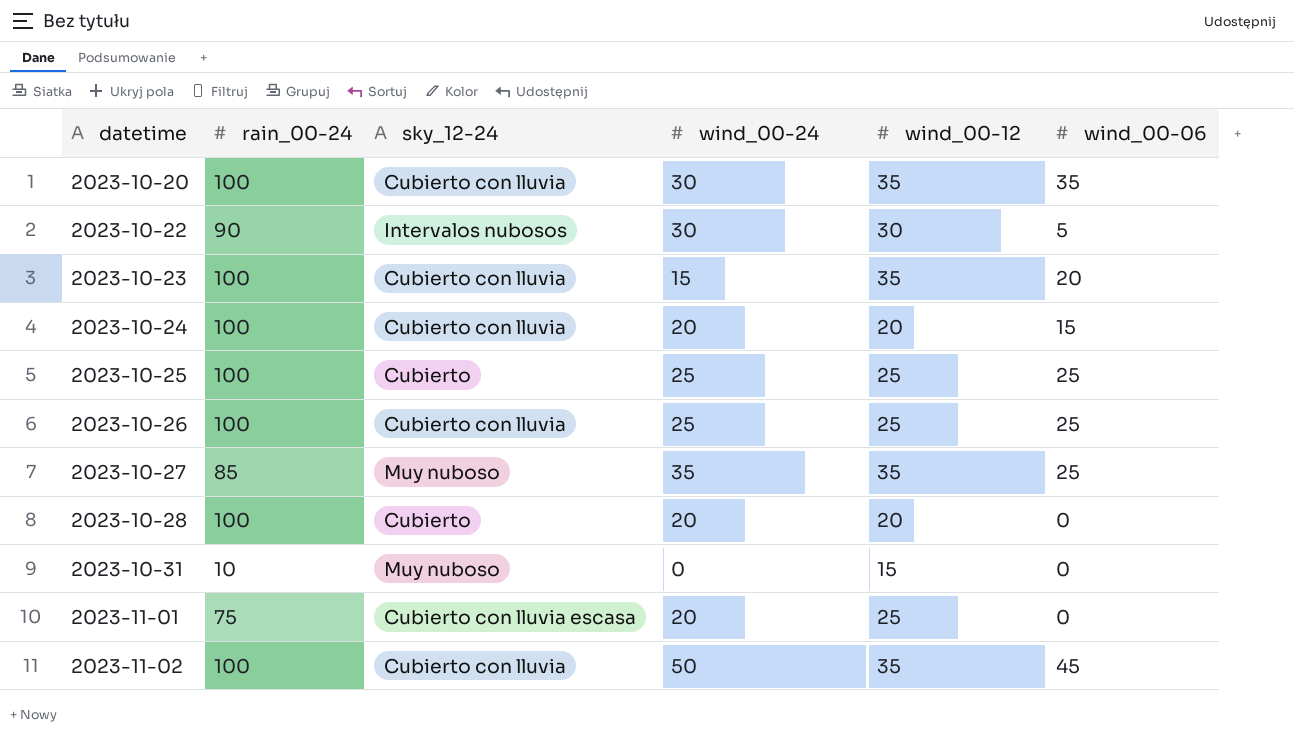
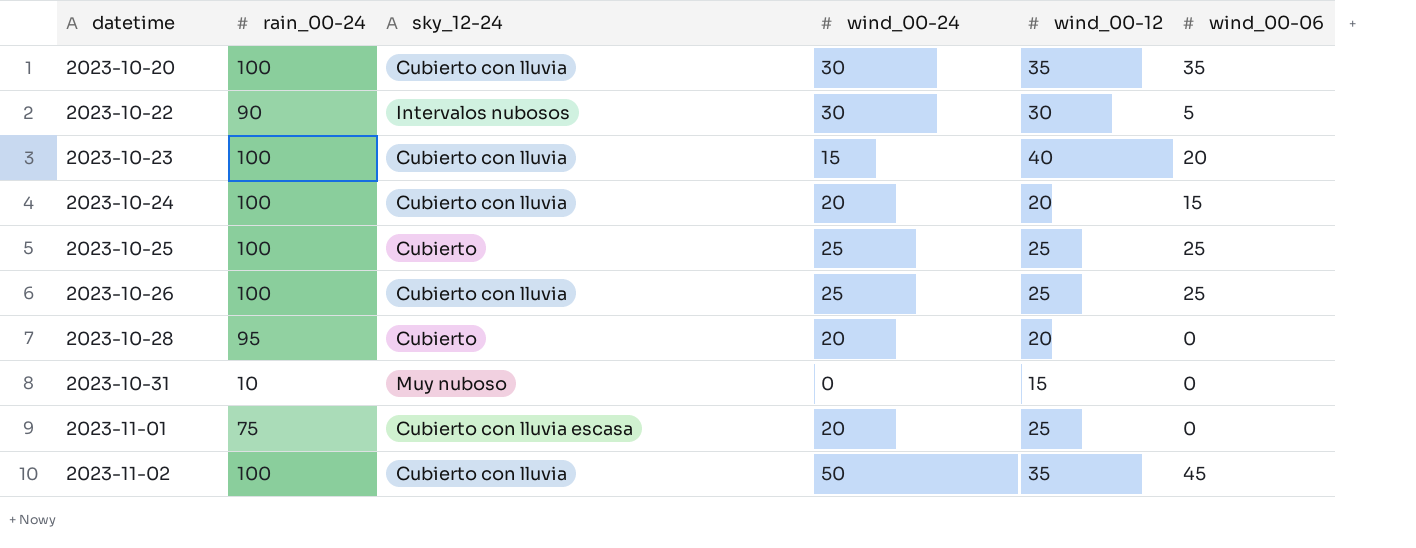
row 2023-10-27: 85 | Muy nuboso | 35 | 35 | 25 -> none
2023-10-23 | wind_00-12: 35 -> 40
2023-10-28 | rain_00-24: 100 -> 95

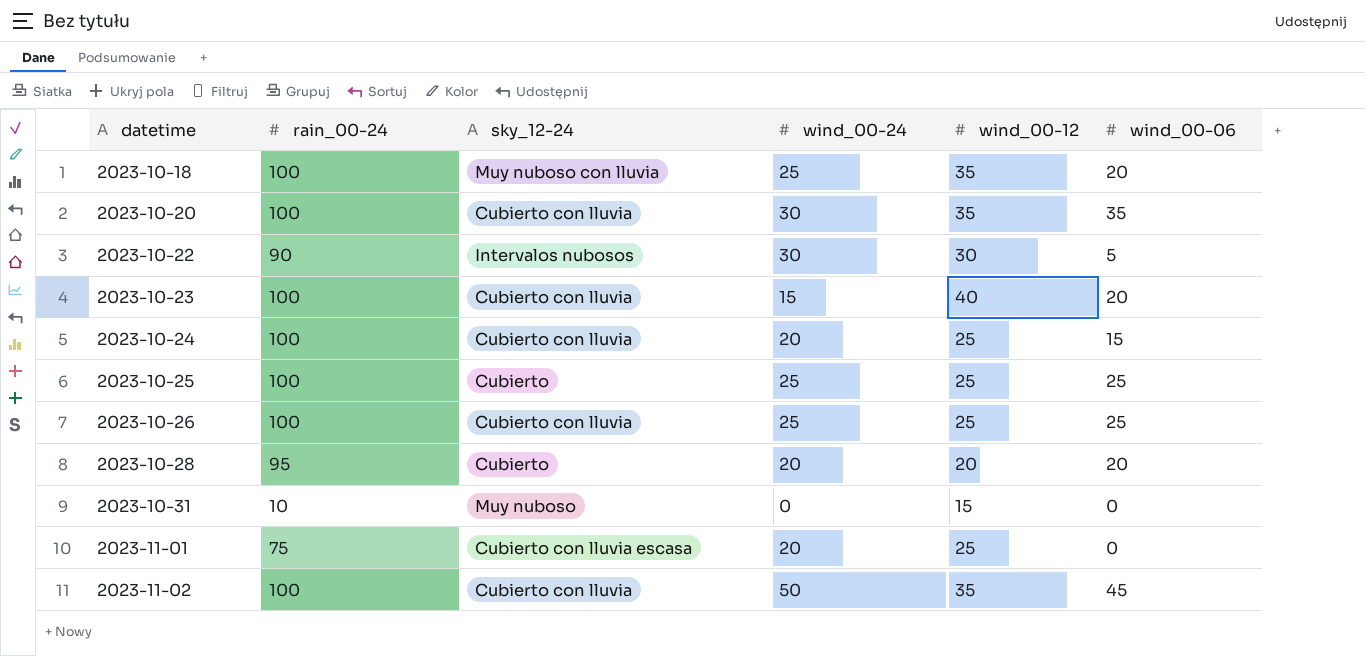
row 2023-10-18: none -> 100 | Muy nuboso con lluvia | 25 | 35 | 20
2023-10-24 | wind_00-12: 20 -> 25
2023-10-28 | wind_00-06: 0 -> 20

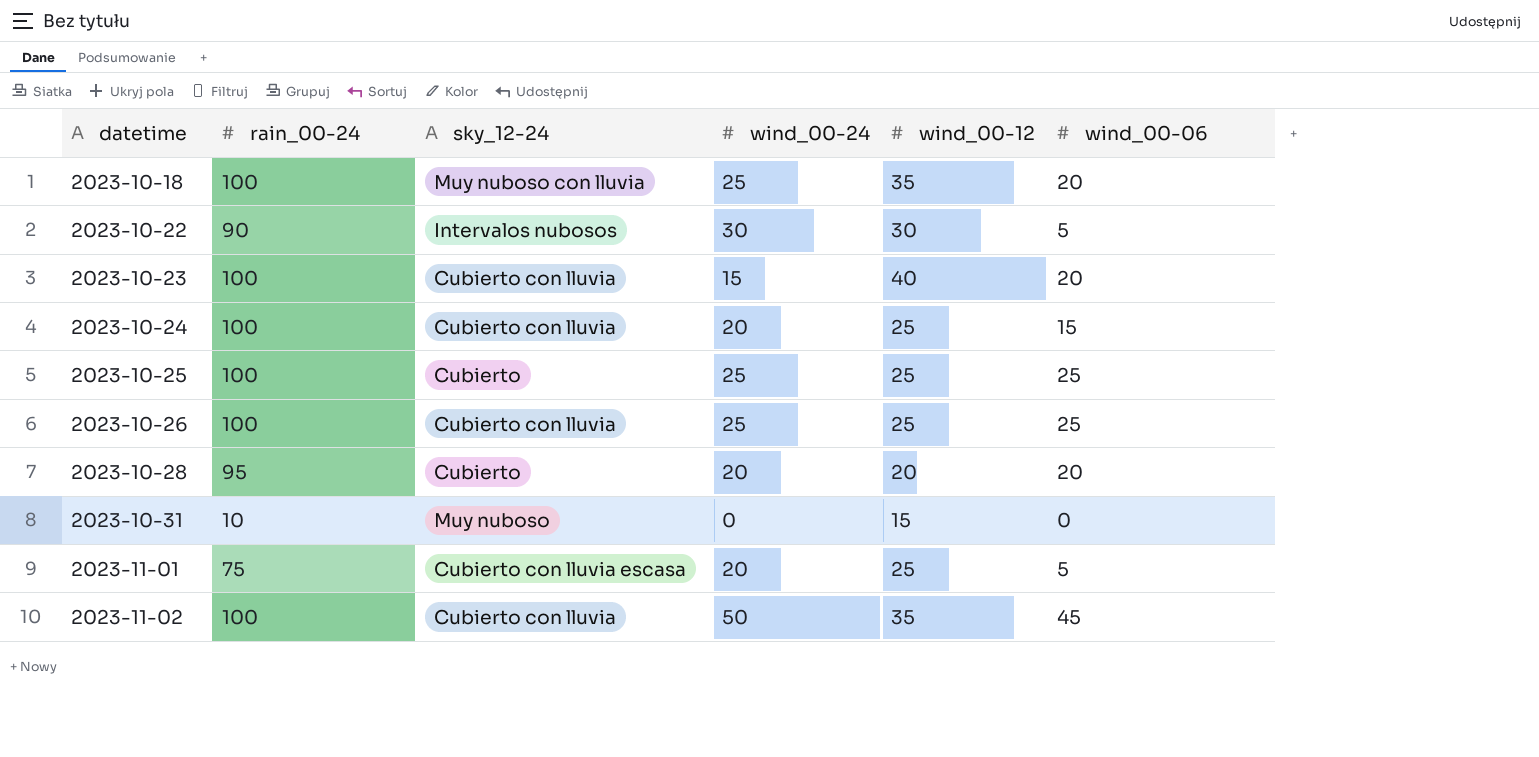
row 2023-10-20: 100 | Cubierto con lluvia | 30 | 35 | 35 -> none
2023-11-01 | wind_00-06: 0 -> 5

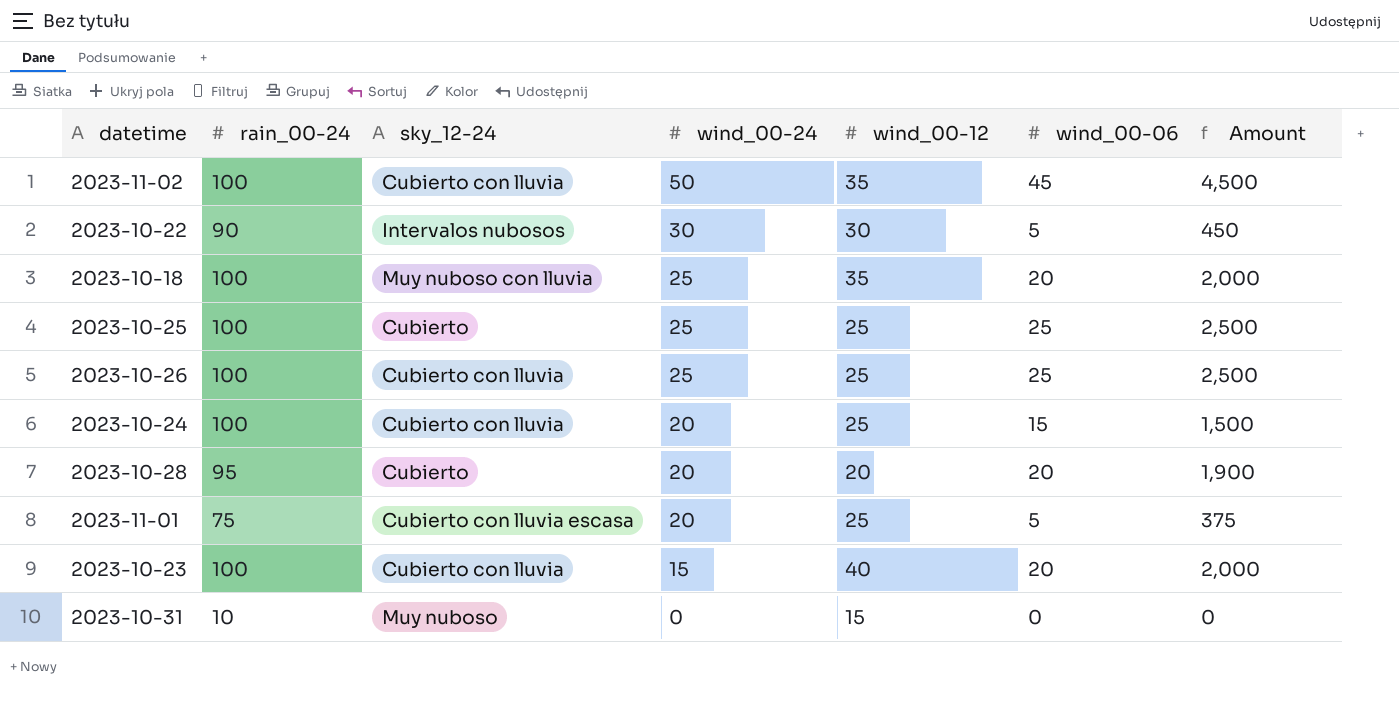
row order: datetime ascending -> wind_00-24 descending
column Amount | formula: none -> [rain_00-24] * [wind_00-06]

